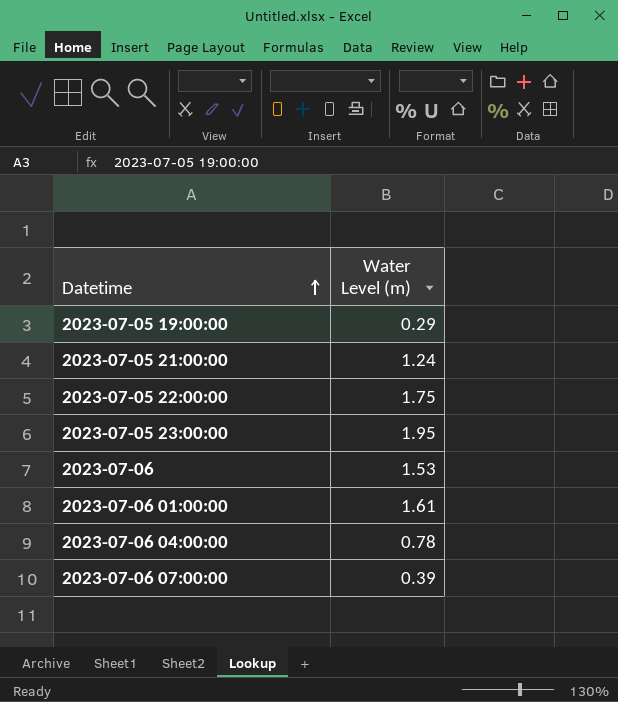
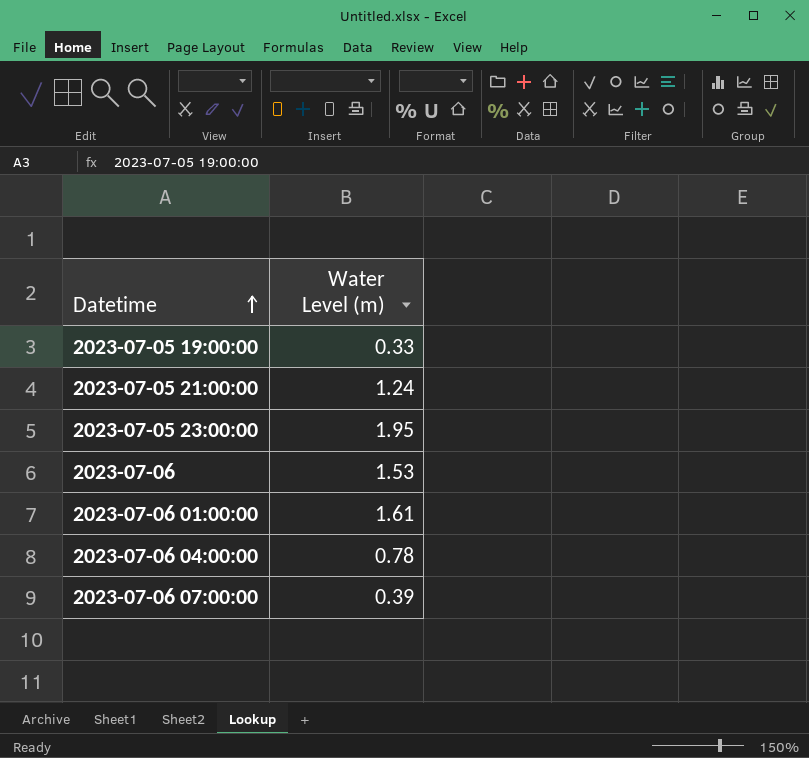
row 2023-07-05 22:00:00: 1.75 -> none
2023-07-05 19:00:00 | Water Level (m): 0.29 -> 0.33

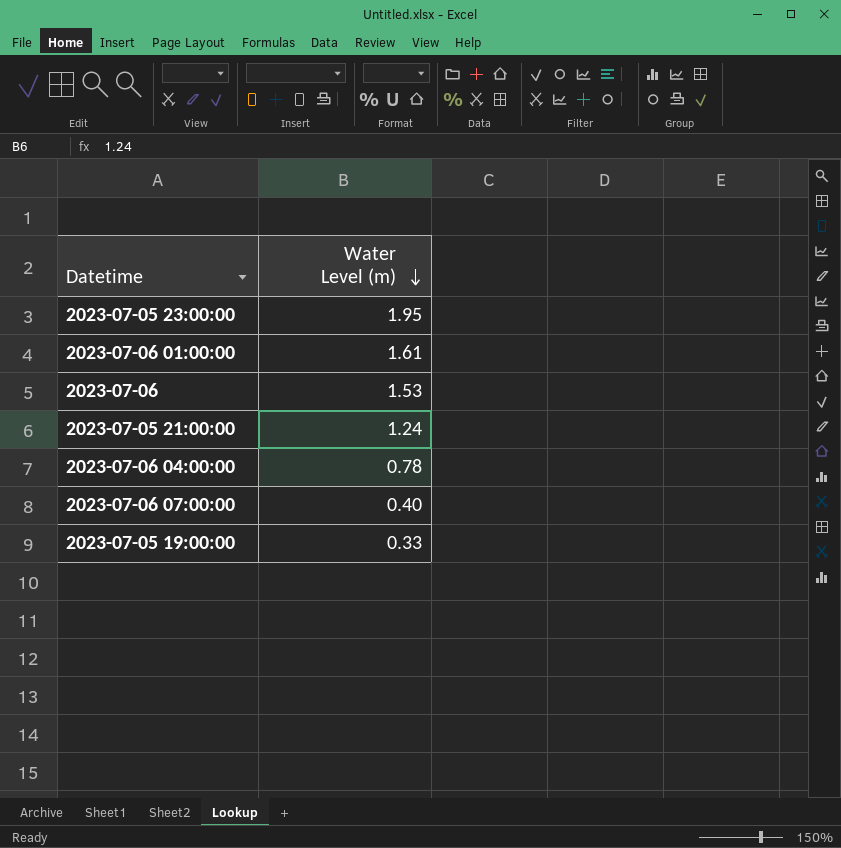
row order: Datetime ascending -> Water Level (m) descending
2023-07-06 07:00:00 | Water Level (m): 0.39 -> 0.40

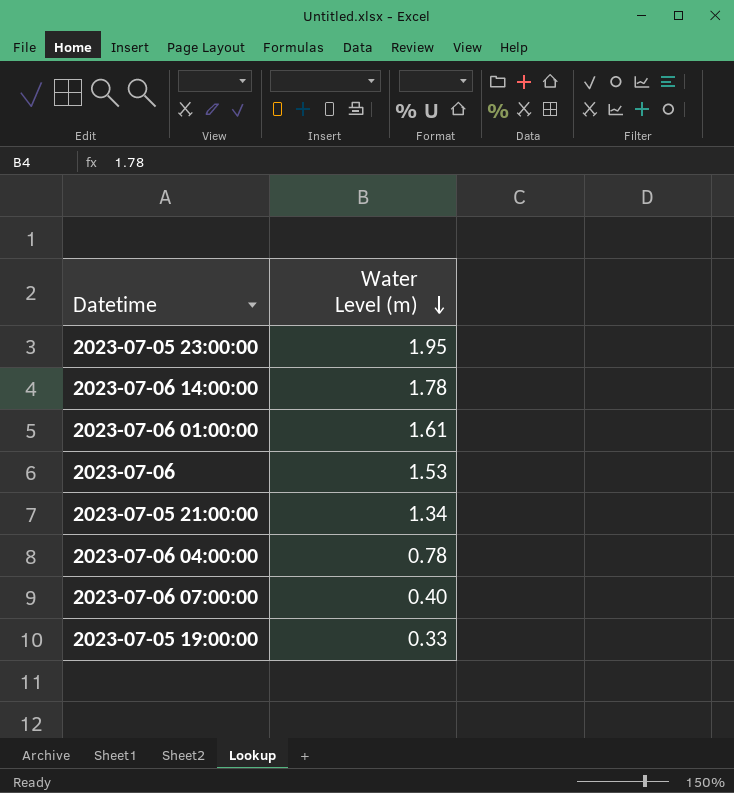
row 2023-07-06 14:00:00: none -> 1.78
2023-07-05 21:00:00 | Water Level (m): 1.24 -> 1.34

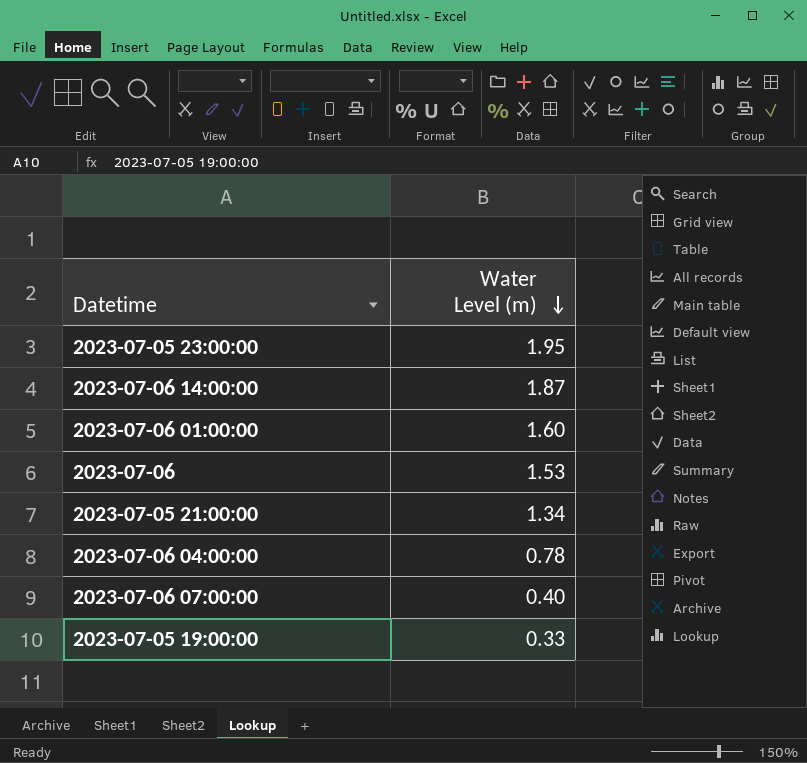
2023-07-06 14:00:00 | Water Level (m): 1.78 -> 1.87
2023-07-06 01:00:00 | Water Level (m): 1.61 -> 1.60

